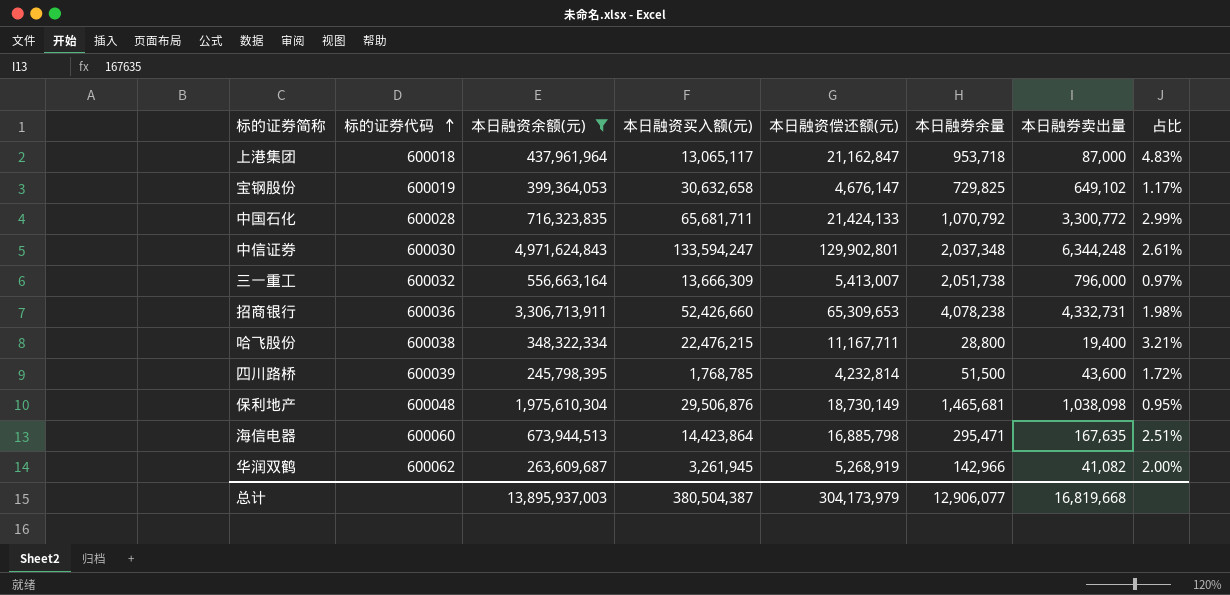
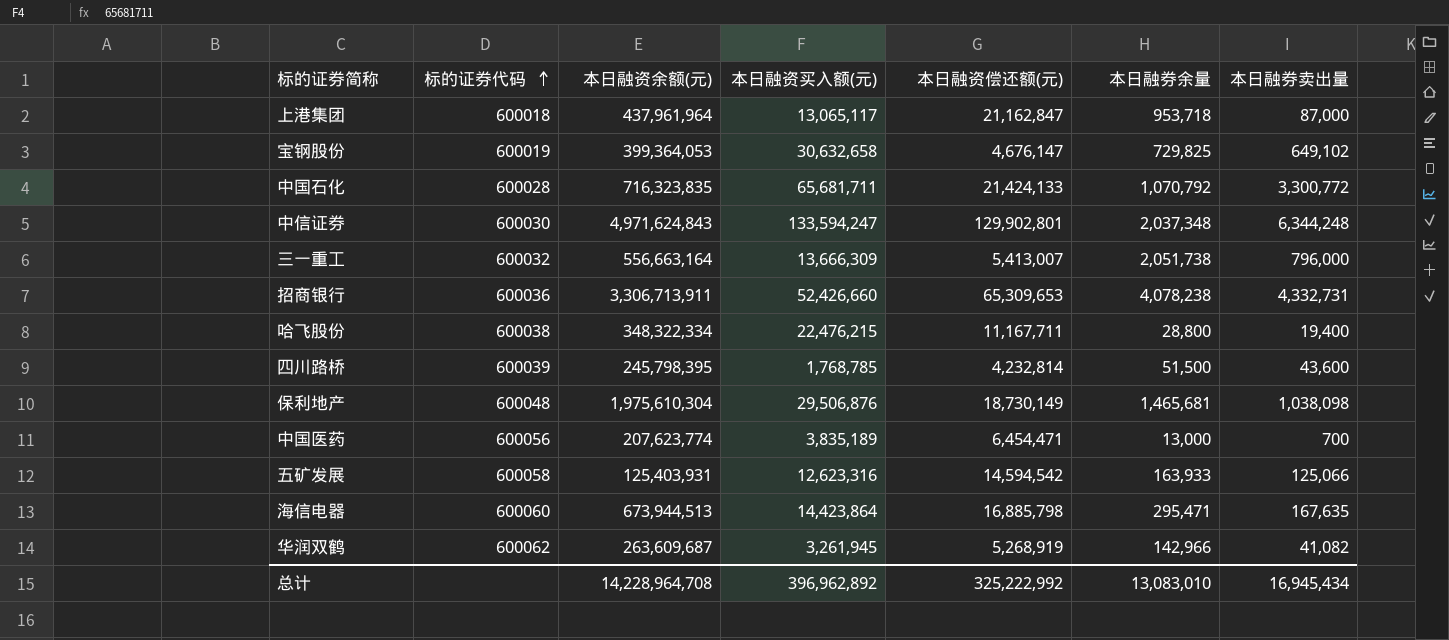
filter: 本日融资余额(元) >= 245,798,395 -> none
column 占比 | formula: [本日融资偿还额(元)] / [本日融资余额(元)] -> none
总计 | 本日融资余额(元): 13,895,937,003 -> 14,228,964,708
总计 | 本日融资买入额(元): 380,504,387 -> 396,962,892
总计 | 本日融资偿还额(元): 304,173,979 -> 325,222,992
总计 | 本日融券余量: 12,906,077 -> 13,083,010
总计 | 本日融券卖出量: 16,819,668 -> 16,945,434

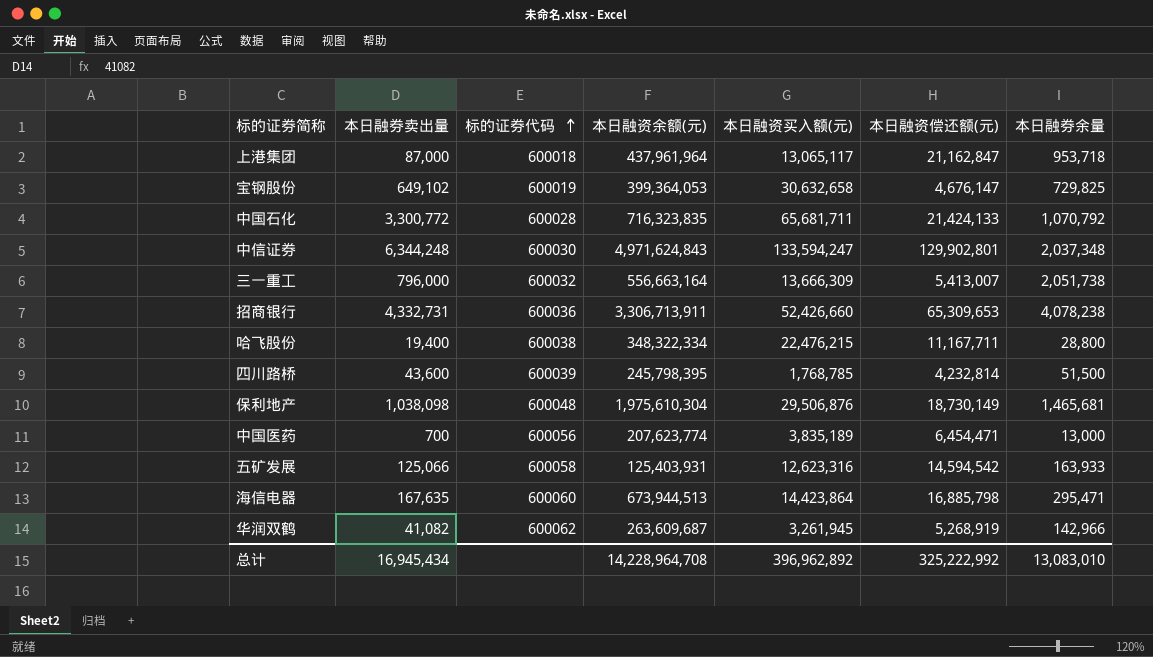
column 本日融券卖出量 | position: 7 -> 2

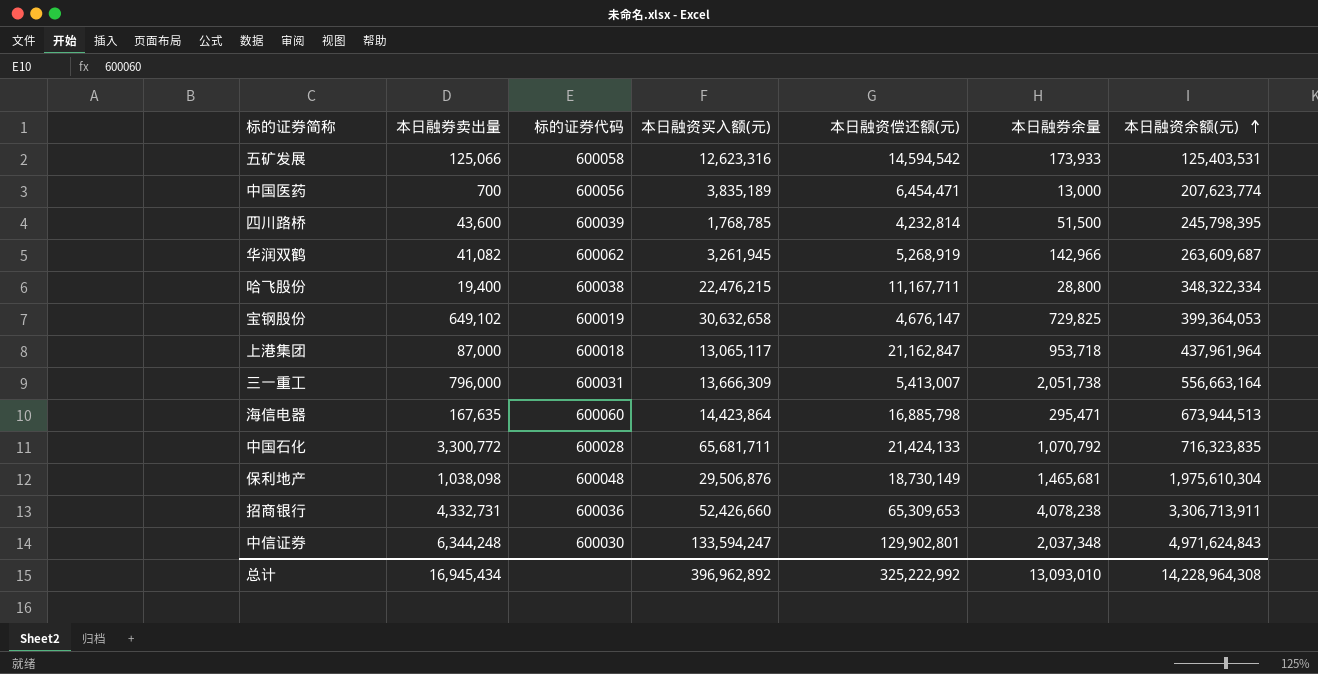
row order: 标的证券代码 ascending -> 本日融资余额(元) ascending
column 本日融资余额(元) | position: 4 -> 7
五矿发展 | 本日融券余量: 163,933 -> 173,933
五矿发展 | 本日融资余额(元): 125,403,931 -> 125,403,531
三一重工 | 标的证券代码: 600032 -> 600031
总计 | 本日融券余量: 13,083,010 -> 13,093,010
总计 | 本日融资余额(元): 14,228,964,708 -> 14,228,964,308

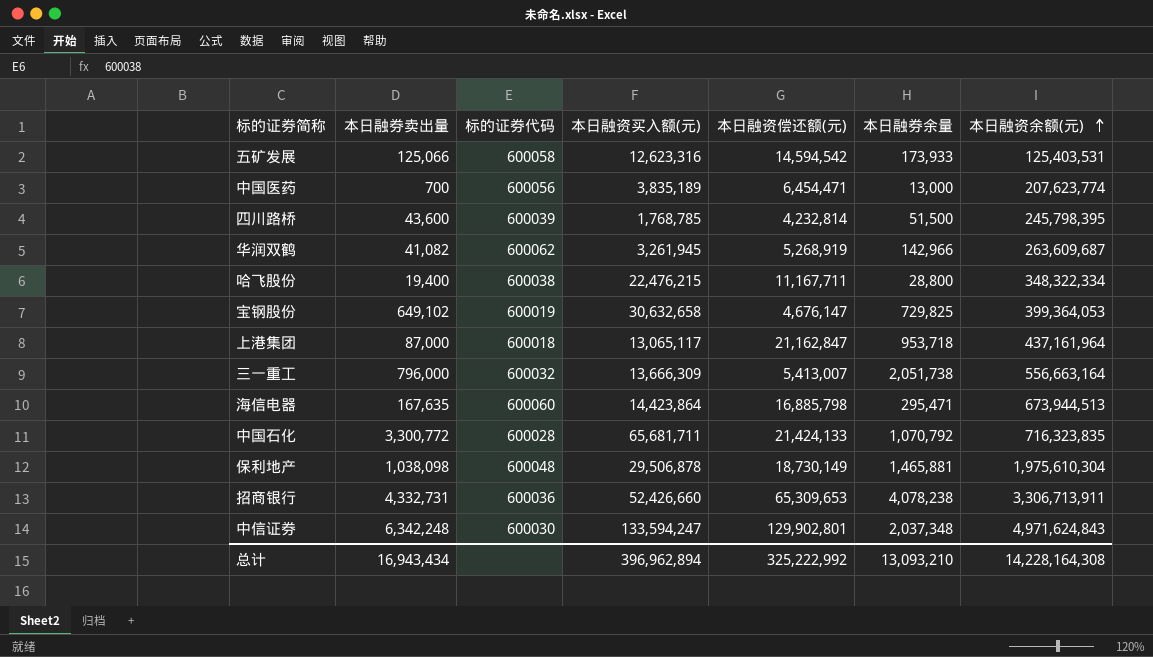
上港集团 | 本日融资余额(元): 437,961,964 -> 437,161,964
三一重工 | 标的证券代码: 600031 -> 600032
保利地产 | 本日融资买入额(元): 29,506,876 -> 29,506,878
保利地产 | 本日融券余量: 1,465,681 -> 1,465,881
中信证券 | 本日融券卖出量: 6,344,248 -> 6,342,248
总计 | 本日融券卖出量: 16,945,434 -> 16,943,434
总计 | 本日融资买入额(元): 396,962,892 -> 396,962,894
总计 | 本日融券余量: 13,093,010 -> 13,093,210
总计 | 本日融资余额(元): 14,228,964,308 -> 14,228,164,308

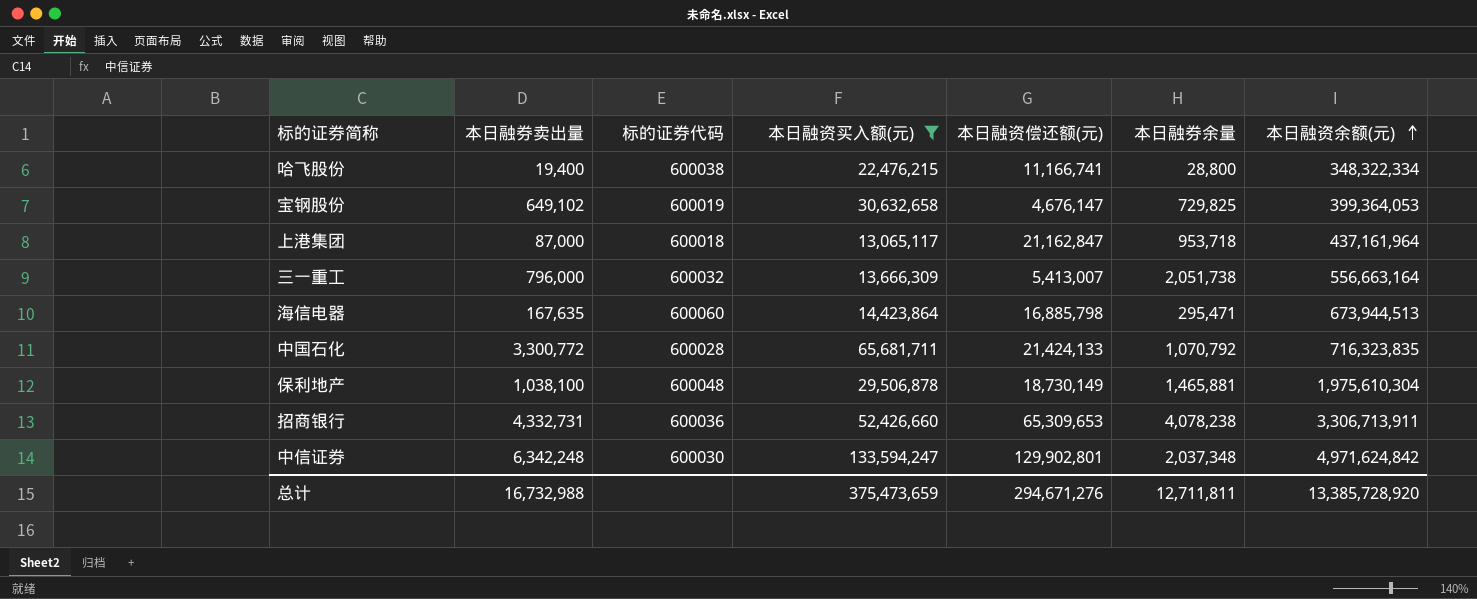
filter: none -> 本日融资买入额(元) >= 13,065,117
哈飞股份 | 本日融资偿还额(元): 11,167,711 -> 11,166,741
保利地产 | 本日融券卖出量: 1,038,098 -> 1,038,100
中信证券 | 本日融资余额(元): 4,971,624,843 -> 4,971,624,842
总计 | 本日融券卖出量: 16,943,434 -> 16,732,988
总计 | 本日融资买入额(元): 396,962,894 -> 375,473,659
总计 | 本日融资偿还额(元): 325,222,992 -> 294,671,276
总计 | 本日融券余量: 13,093,210 -> 12,711,811
总计 | 本日融资余额(元): 14,228,164,308 -> 13,385,728,920

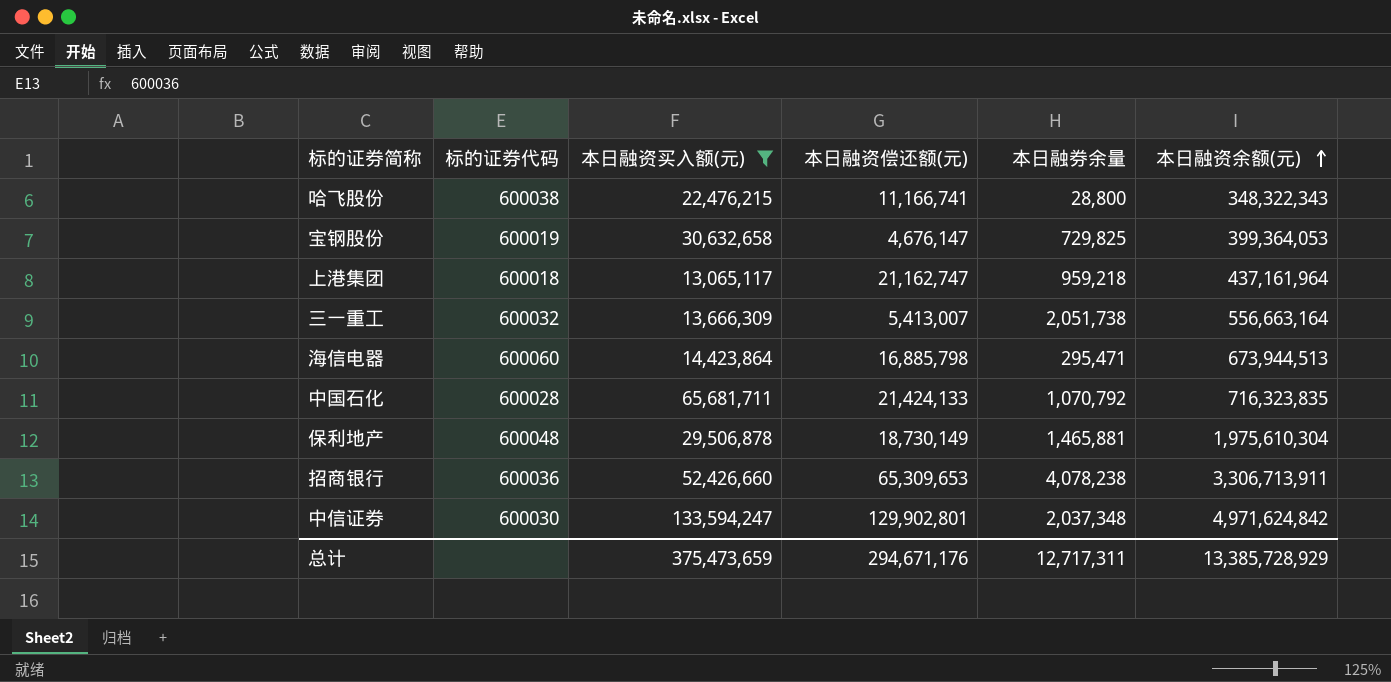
column 本日融券卖出量 | position: 2 -> none
哈飞股份 | 本日融资余额(元): 348,322,334 -> 348,322,343
上港集团 | 本日融资偿还额(元): 21,162,847 -> 21,162,747
上港集团 | 本日融券余量: 953,718 -> 959,218
总计 | 本日融资偿还额(元): 294,671,276 -> 294,671,176
总计 | 本日融券余量: 12,711,811 -> 12,717,311
总计 | 本日融资余额(元): 13,385,728,920 -> 13,385,728,929

